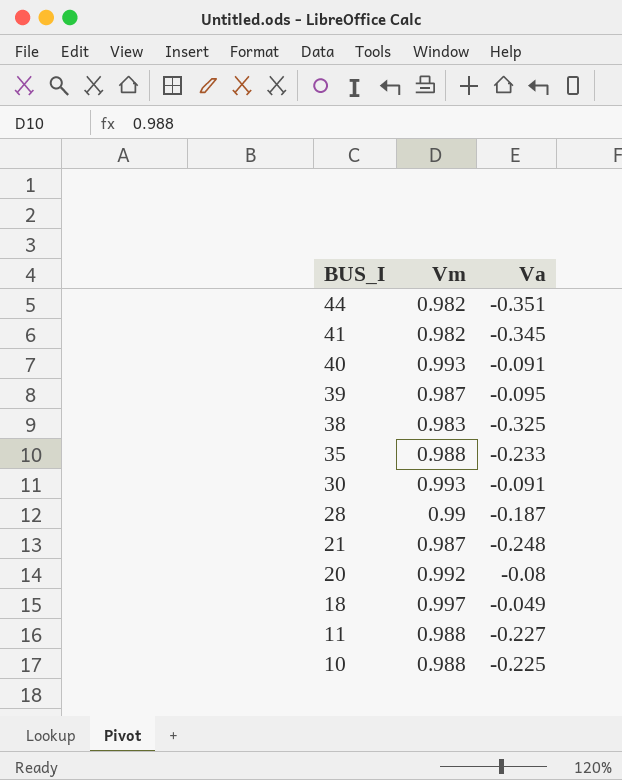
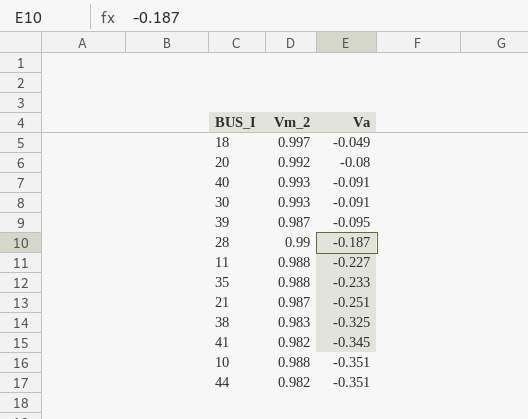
row order: BUS_I descending -> Va descending
column name: Vm -> Vm_2
21 | Va: -0.248 -> -0.251
10 | Va: -0.225 -> -0.351

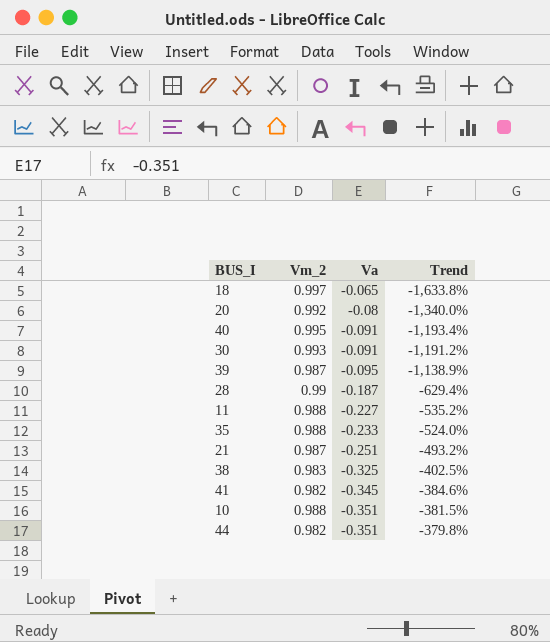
column Trend | formula: none -> ([Vm_2] - [Va]) / [Va]
18 | Va: -0.049 -> -0.065
40 | Vm_2: 0.993 -> 0.995

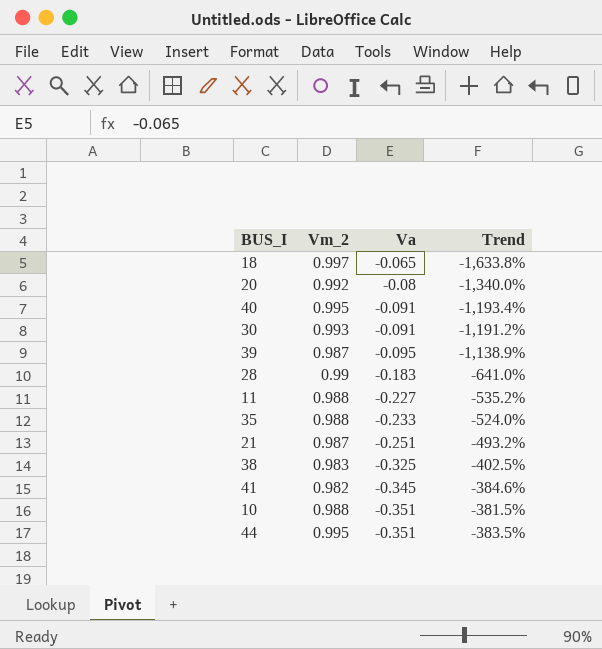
28 | Va: -0.187 -> -0.183
28 | Trend: -629.4% -> -641.0%
44 | Vm_2: 0.982 -> 0.995
44 | Trend: -379.8% -> -383.5%

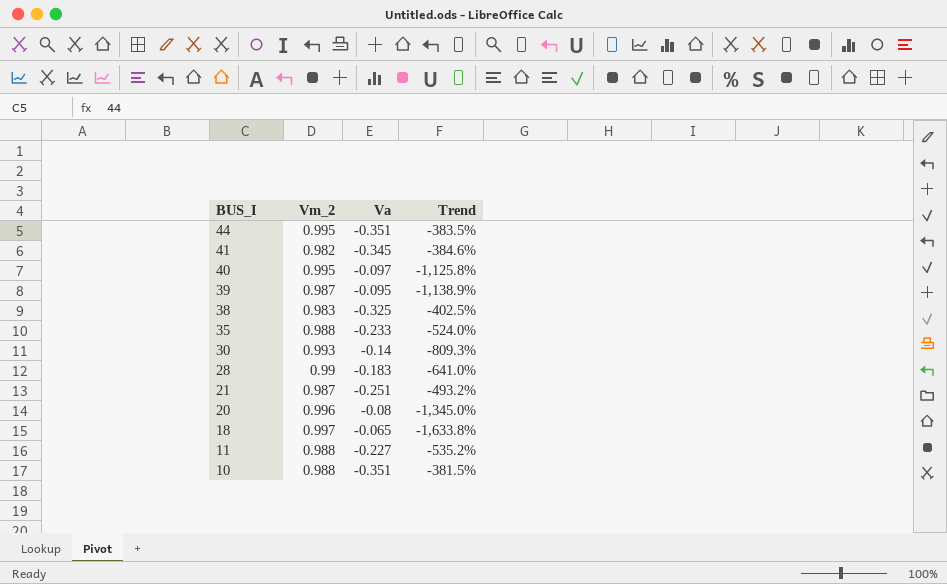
row order: Va descending -> BUS_I descending
40 | Va: -0.091 -> -0.097
40 | Trend: -1,193.4% -> -1,125.8%
30 | Va: -0.091 -> -0.14
30 | Trend: -1,191.2% -> -809.3%
20 | Vm_2: 0.992 -> 0.996
20 | Trend: -1,340.0% -> -1,345.0%

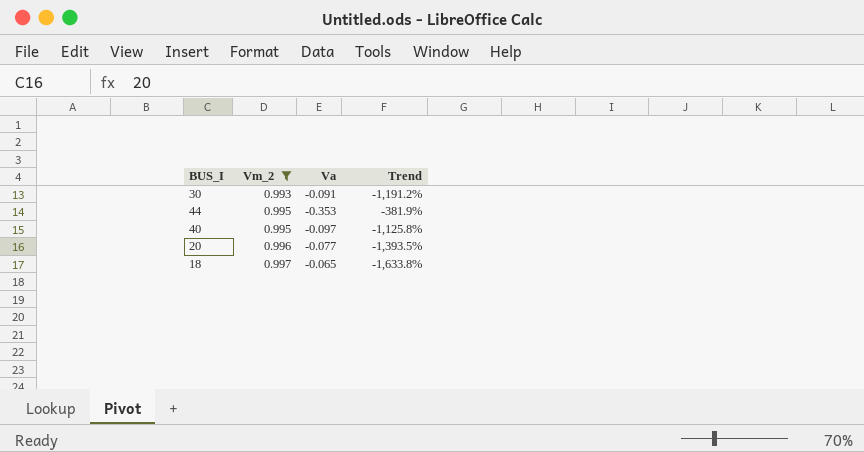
filter: none -> Vm_2 >= 0.993
row order: BUS_I descending -> Vm_2 ascending
30 | Va: -0.14 -> -0.091
30 | Trend: -809.3% -> -1,191.2%
44 | Va: -0.351 -> -0.353
44 | Trend: -383.5% -> -381.9%
20 | Va: -0.08 -> -0.077
20 | Trend: -1,345.0% -> -1,393.5%

